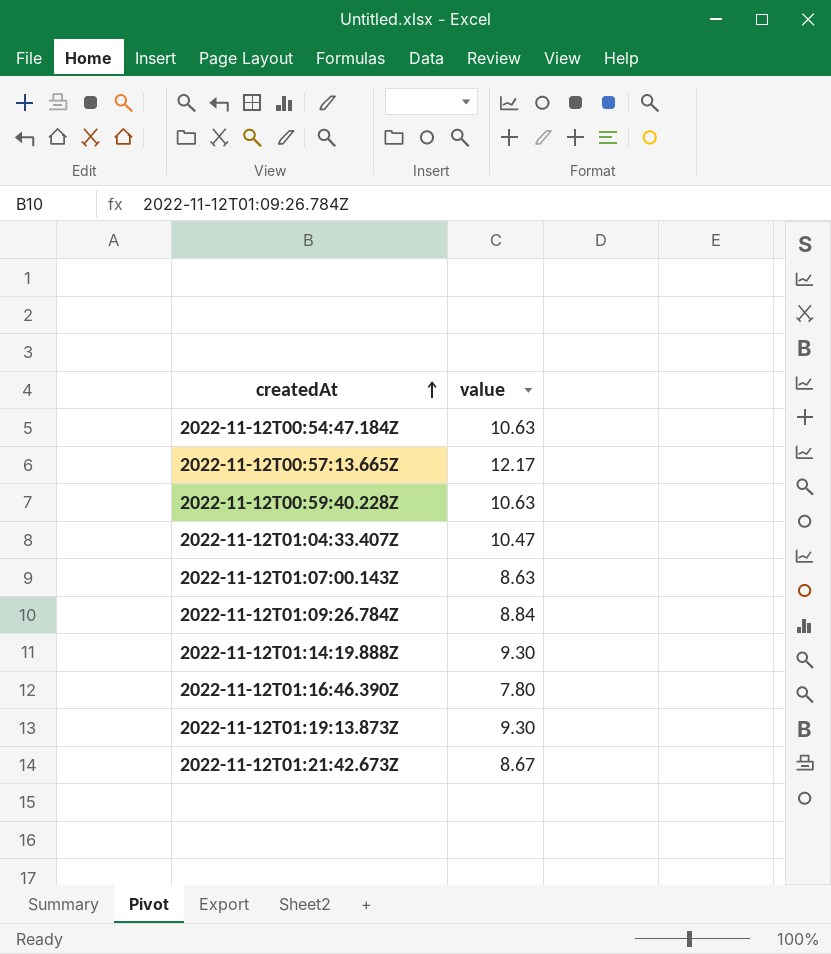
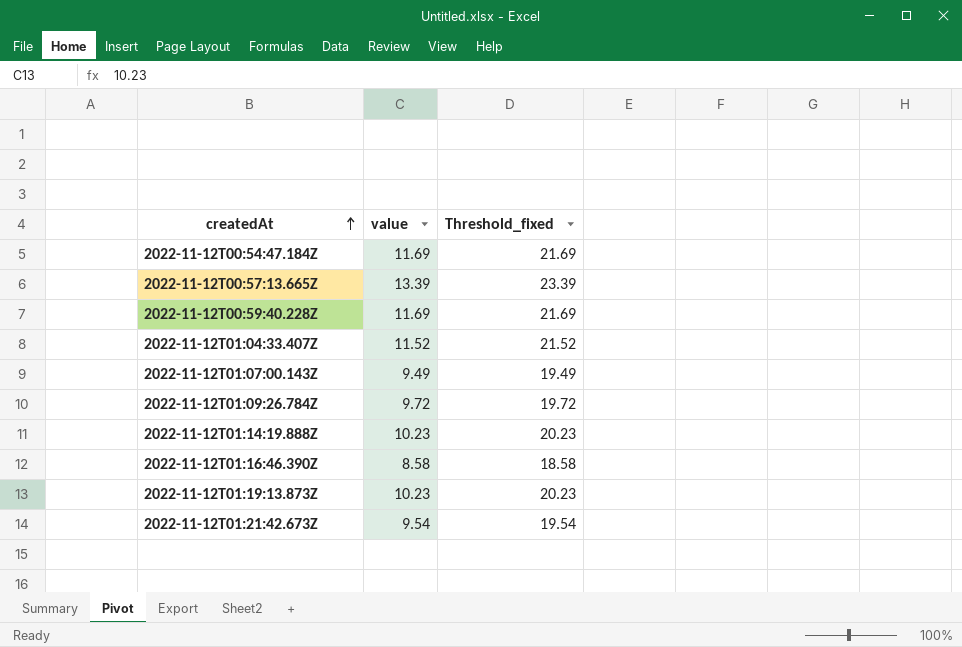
column Threshold_fixed | formula: none -> [value] + 10
2022-11-12T00:54:47.184Z | value: 10.63 -> 11.69
2022-11-12T00:57:13.665Z | value: 12.17 -> 13.39
2022-11-12T00:59:40.228Z | value: 10.63 -> 11.69
2022-11-12T01:04:33.407Z | value: 10.47 -> 11.52
2022-11-12T01:07:00.143Z | value: 8.63 -> 9.49
2022-11-12T01:09:26.784Z | value: 8.84 -> 9.72
2022-11-12T01:14:19.888Z | value: 9.30 -> 10.23
2022-11-12T01:16:46.390Z | value: 7.80 -> 8.58
2022-11-12T01:19:13.873Z | value: 9.30 -> 10.23
2022-11-12T01:21:42.673Z | value: 8.67 -> 9.54

